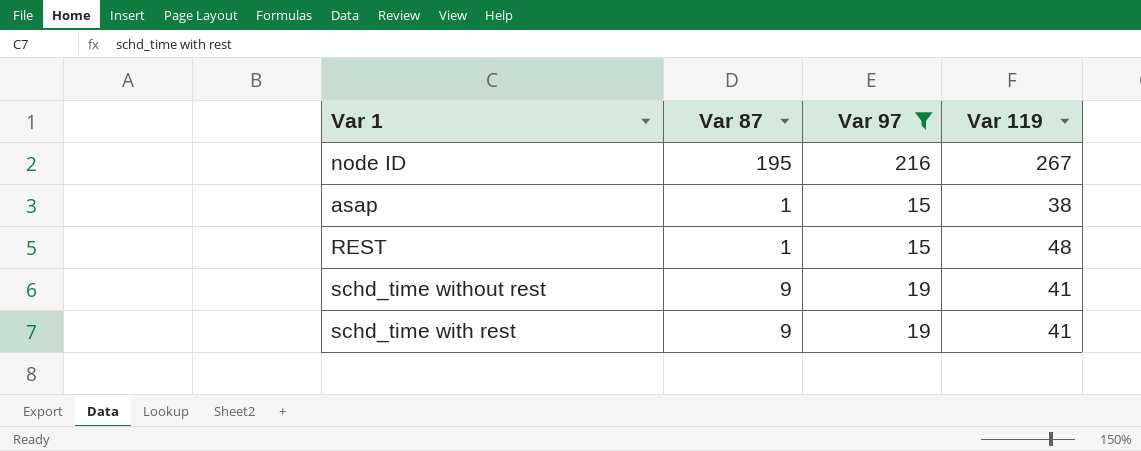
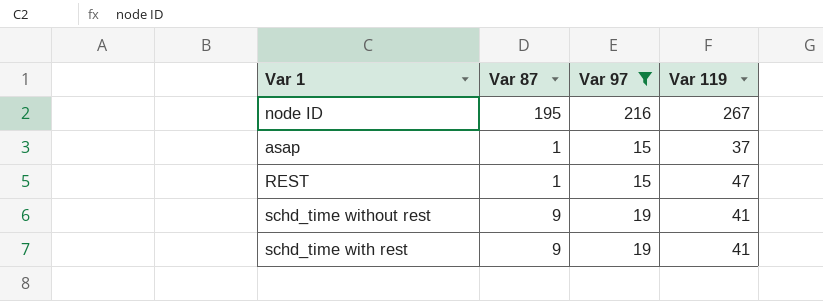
asap | Var 119: 38 -> 37
REST | Var 119: 48 -> 47

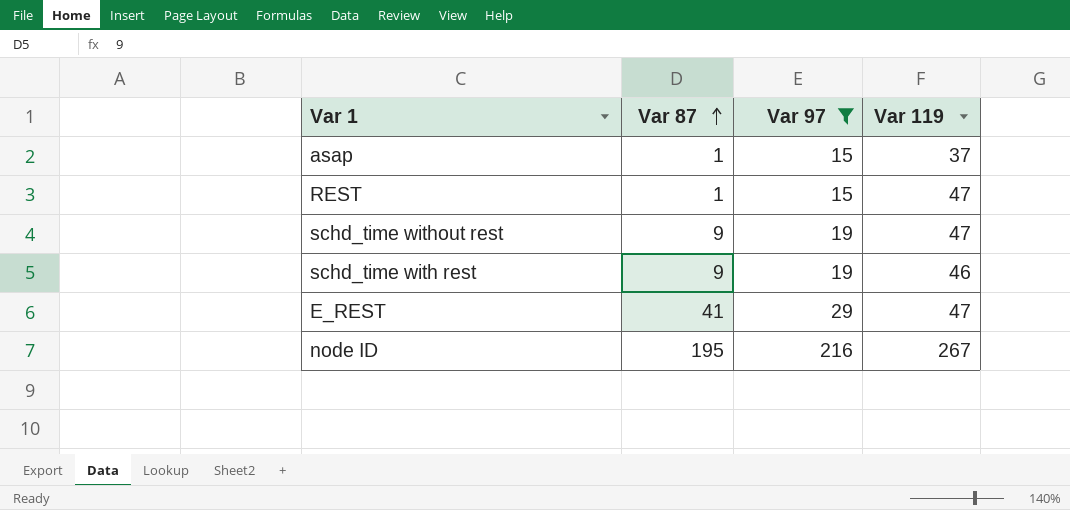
row order: none -> Var 87 ascending
schd_time without rest | Var 119: 41 -> 47
schd_time with rest | Var 119: 41 -> 46
row E_REST: none -> 41 | 29 | 47

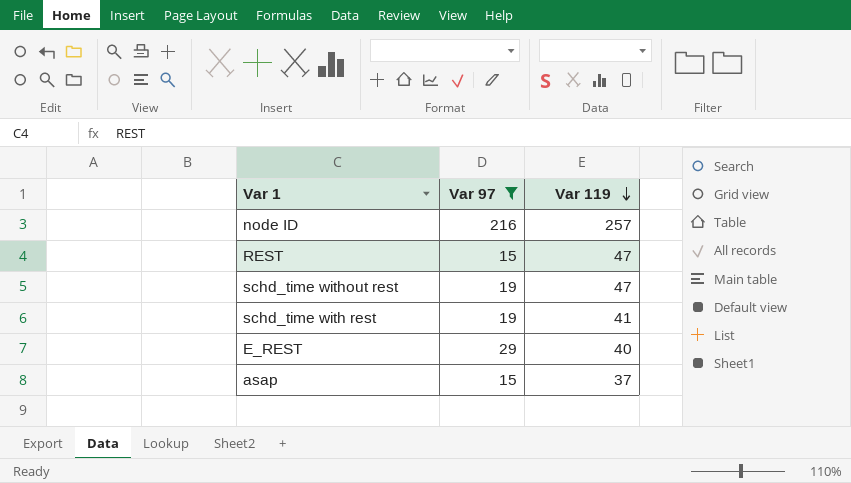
row order: Var 87 ascending -> Var 119 descending
column Var 87 | position: 2 -> none
node ID | Var 119: 267 -> 257
schd_time with rest | Var 119: 46 -> 41
E_REST | Var 119: 47 -> 40

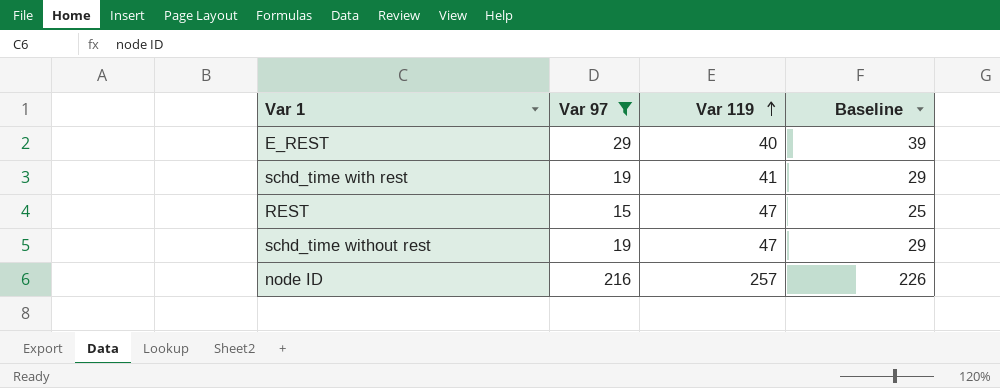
row order: Var 119 descending -> Var 119 ascending
column Baseline | formula: none -> [Var 97] + 10
row asap: 15 | 37 -> none

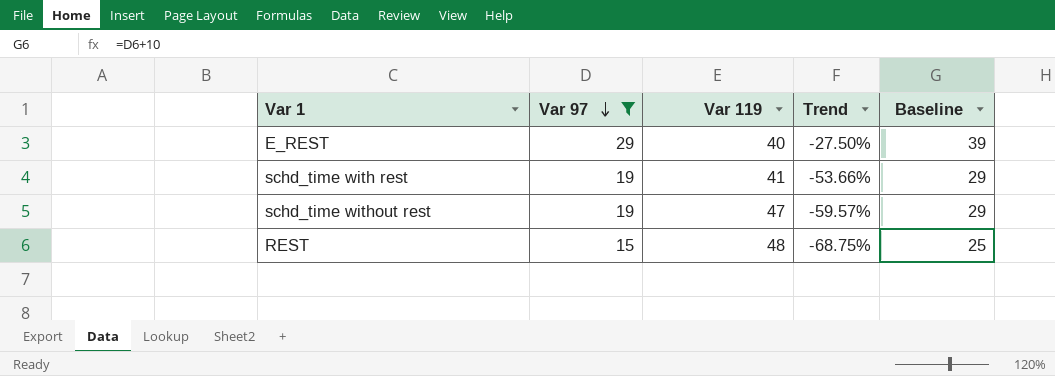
row order: Var 119 ascending -> Var 97 descending
column Trend | formula: none -> ([Var 97] - [Var 119]) / [Var 119]
row node ID: 216 | 257 | 226 -> none
REST | Var 119: 47 -> 48

